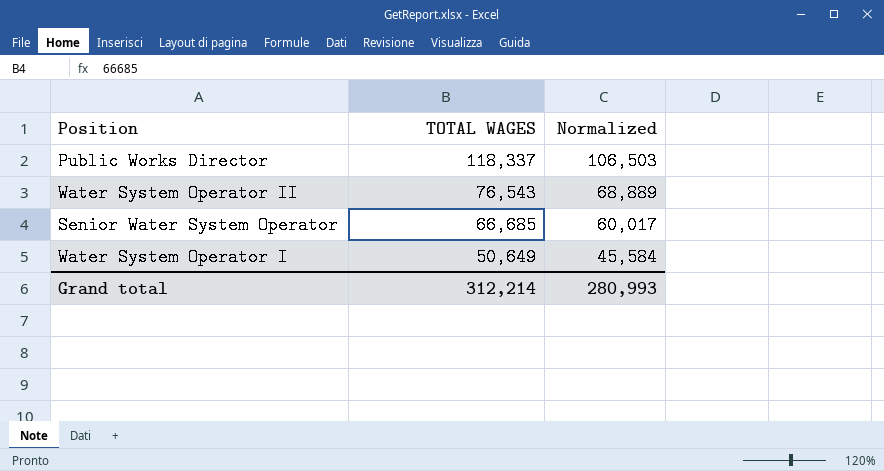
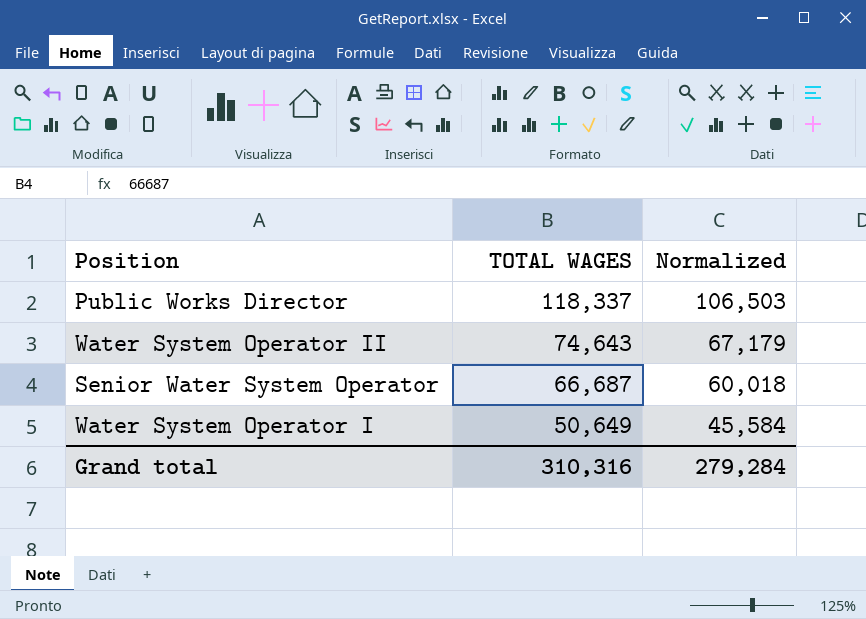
Water System Operator II | TOTAL WAGES: 76,543 -> 74,643
Water System Operator II | Normalized: 68,889 -> 67,179
Senior Water System Operator | TOTAL WAGES: 66,685 -> 66,687
Senior Water System Operator | Normalized: 60,017 -> 60,018
Grand total | TOTAL WAGES: 312,214 -> 310,316
Grand total | Normalized: 280,993 -> 279,284

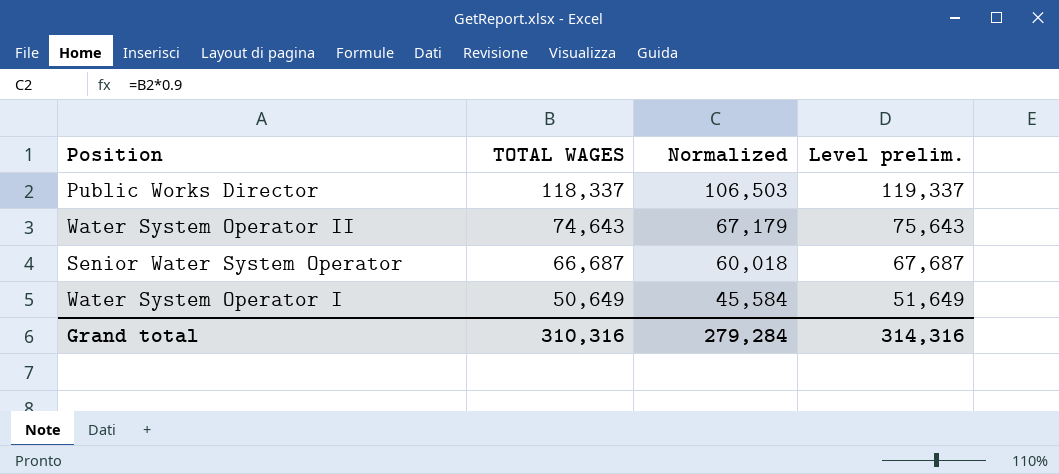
column Level prelim. | formula: none -> [TOTAL WAGES] + 1000

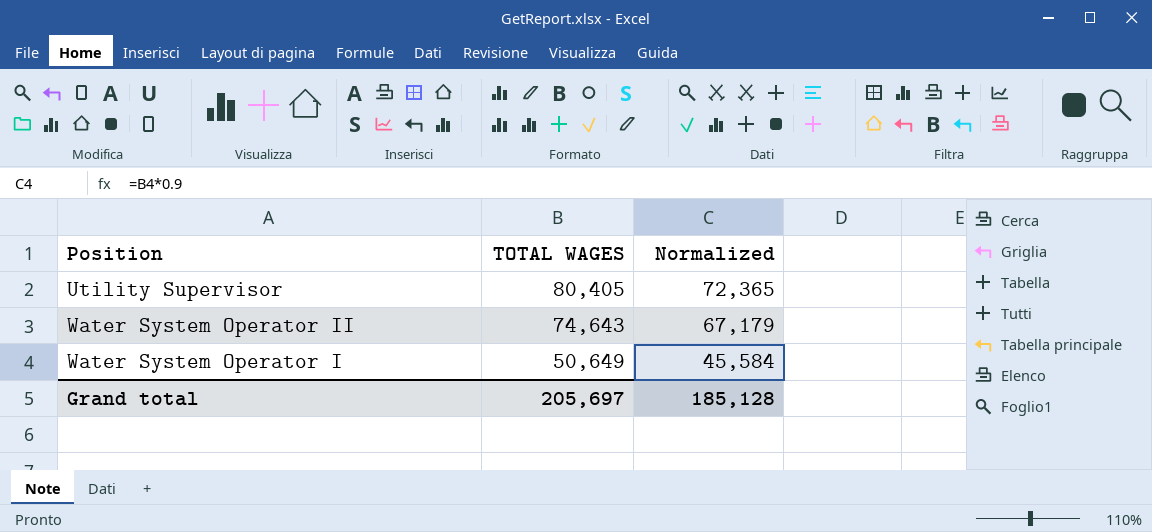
column Level prelim. | formula: [TOTAL WAGES] + 1000 -> none
row Public Works Director: 118,337 | 106,503 | 119,337 -> none
row Senior Water System Operator: 66,687 | 60,018 | 67,687 -> none
row Utility Supervisor: none -> 80,405 | 72,365
Grand total | TOTAL WAGES: 310,316 -> 205,697
Grand total | Normalized: 279,284 -> 185,128

